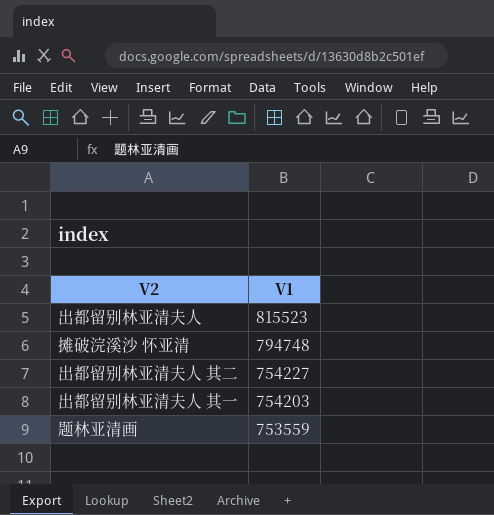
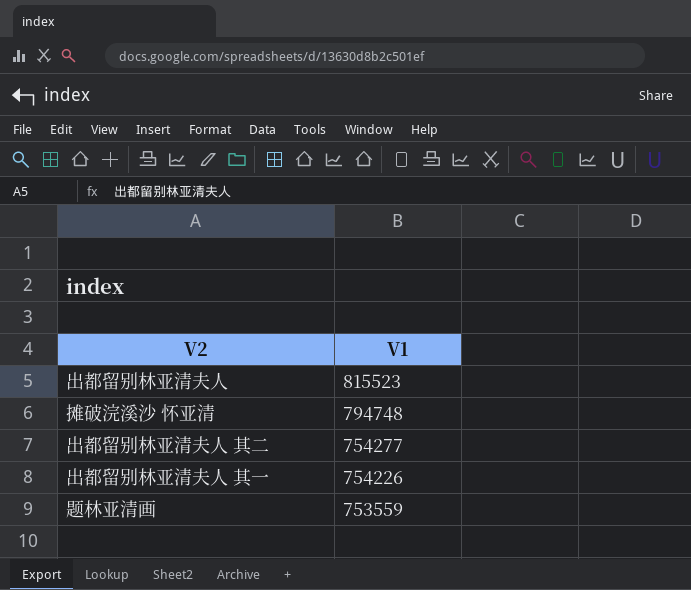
出都留别林亚清夫人 其二 | V1: 754227 -> 754277
出都留别林亚清夫人 其一 | V1: 754203 -> 754226

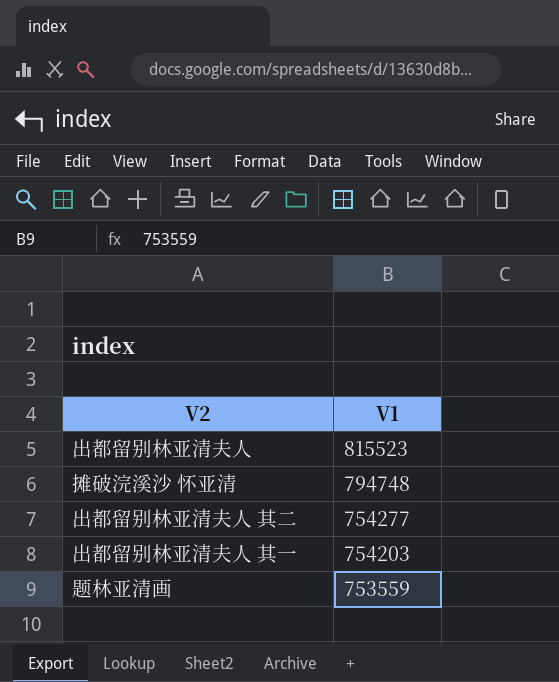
出都留别林亚清夫人 其一 | V1: 754226 -> 754203

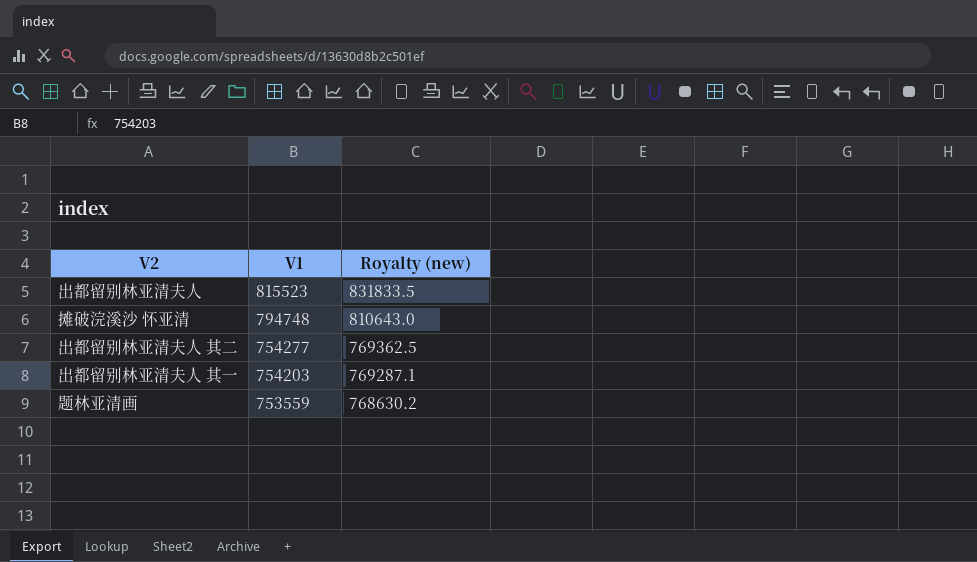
column Royalty (new) | formula: none -> [V1] * 1.02

